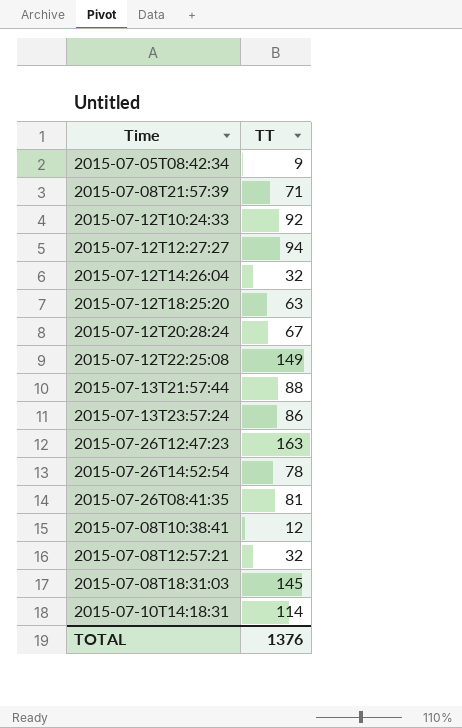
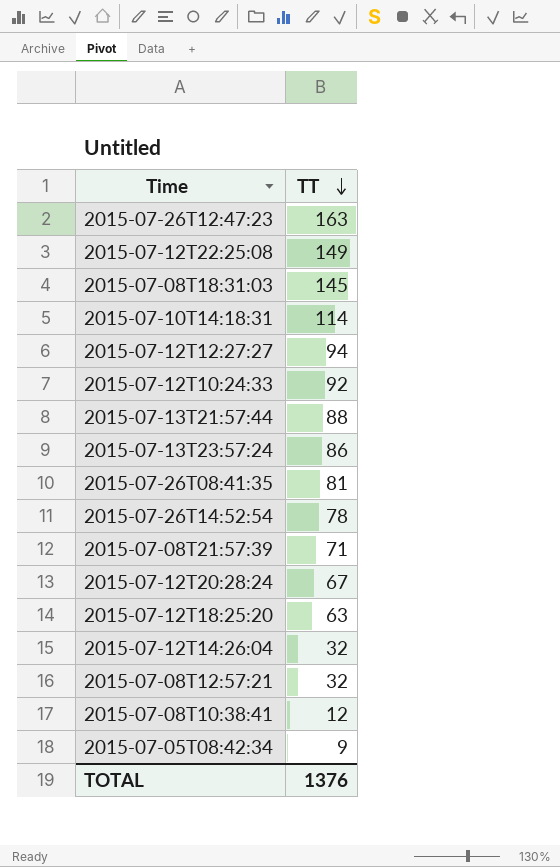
row order: none -> TT descending

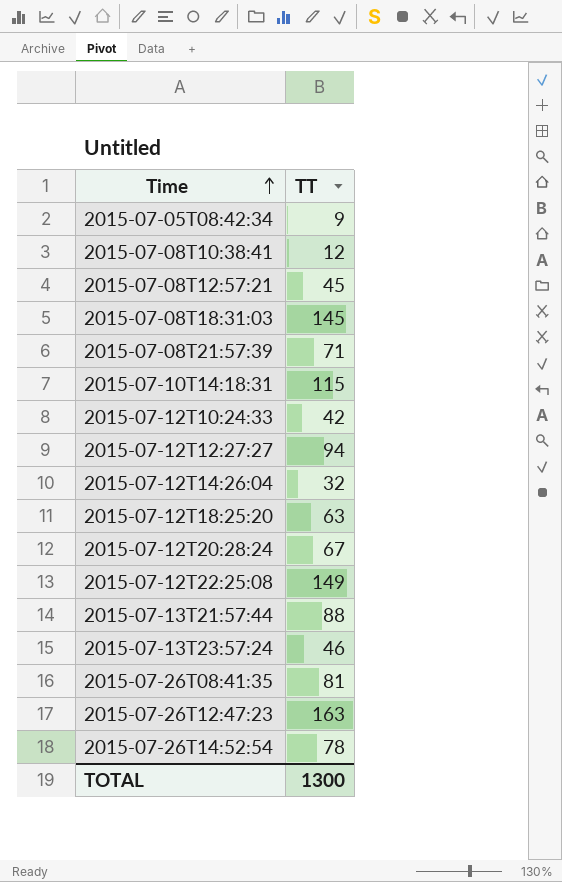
row order: TT descending -> Time ascending
2015-07-08T12:57:21 | TT: 32 -> 45
2015-07-10T14:18:31 | TT: 114 -> 115
2015-07-12T10:24:33 | TT: 92 -> 42
2015-07-13T23:57:24 | TT: 86 -> 46
TOTAL | TT: 1376 -> 1300

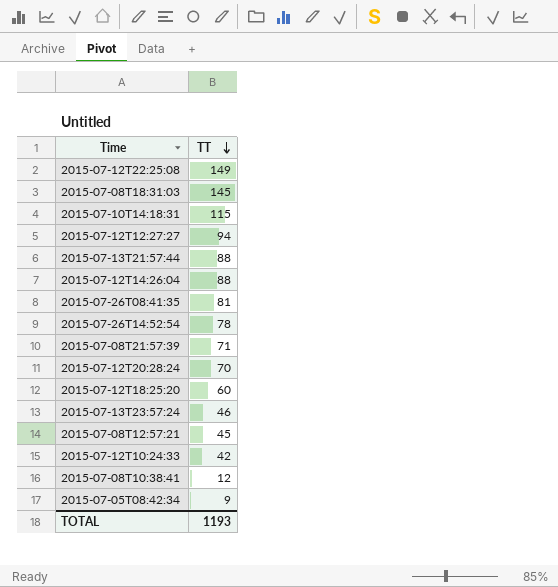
row order: Time ascending -> TT descending
row 2015-07-26T12:47:23: 163 -> none
2015-07-12T14:26:04 | TT: 32 -> 88
2015-07-12T20:28:24 | TT: 67 -> 70
2015-07-12T18:25:20 | TT: 63 -> 60
TOTAL | TT: 1300 -> 1193

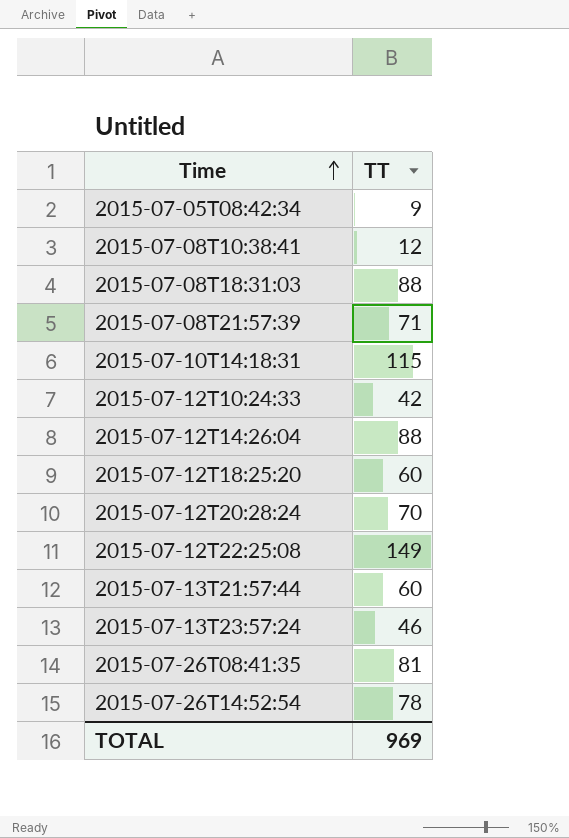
row order: TT descending -> Time ascending
row 2015-07-12T12:27:27: 94 -> none
row 2015-07-08T12:57:21: 45 -> none
2015-07-08T18:31:03 | TT: 145 -> 88
2015-07-13T21:57:44 | TT: 88 -> 60
TOTAL | TT: 1193 -> 969

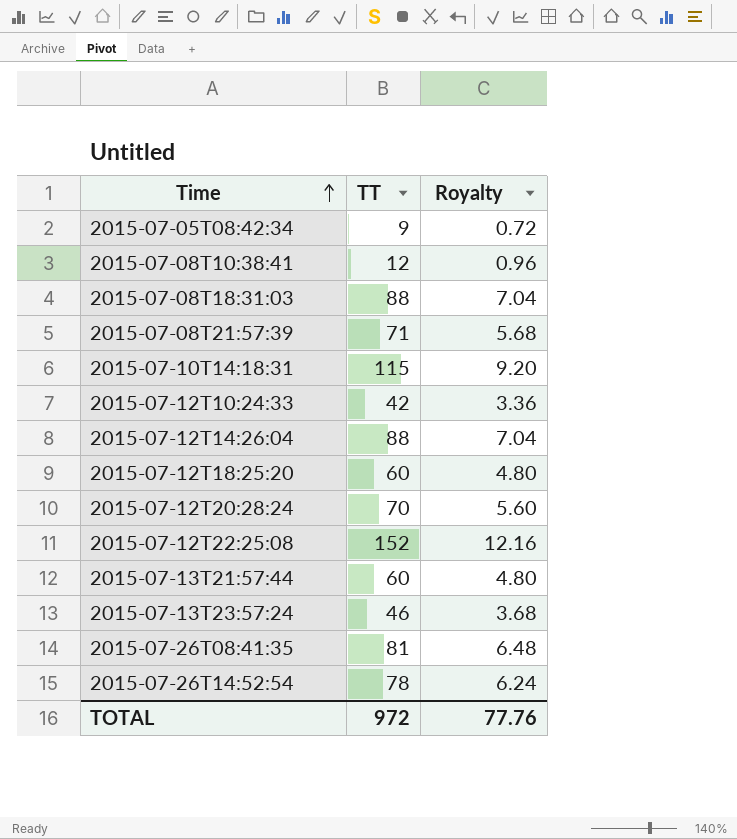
column Royalty | formula: none -> [TT] * 0.08
2015-07-12T22:25:08 | TT: 149 -> 152
TOTAL | TT: 969 -> 972

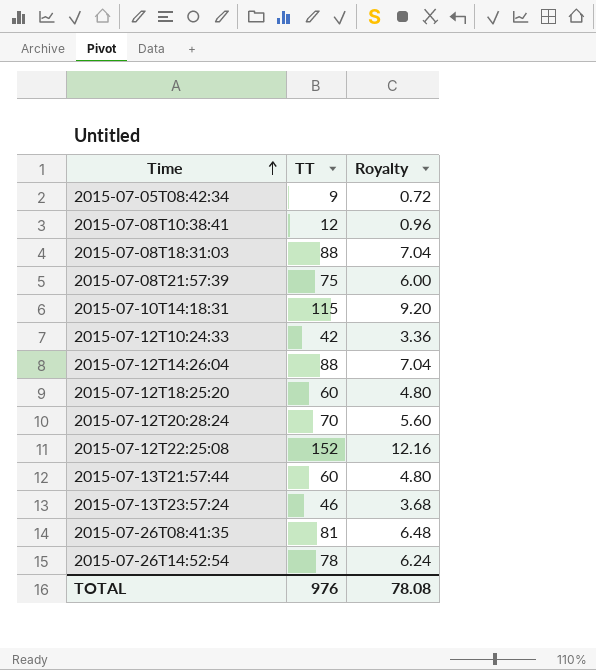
2015-07-08T21:57:39 | TT: 71 -> 75
2015-07-08T21:57:39 | Royalty: 5.68 -> 6.00
TOTAL | TT: 972 -> 976
TOTAL | Royalty: 77.76 -> 78.08

